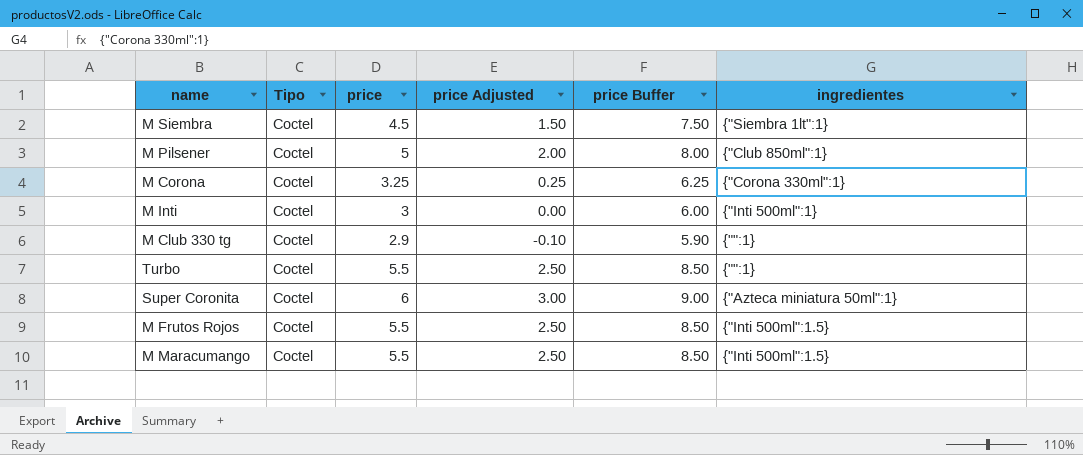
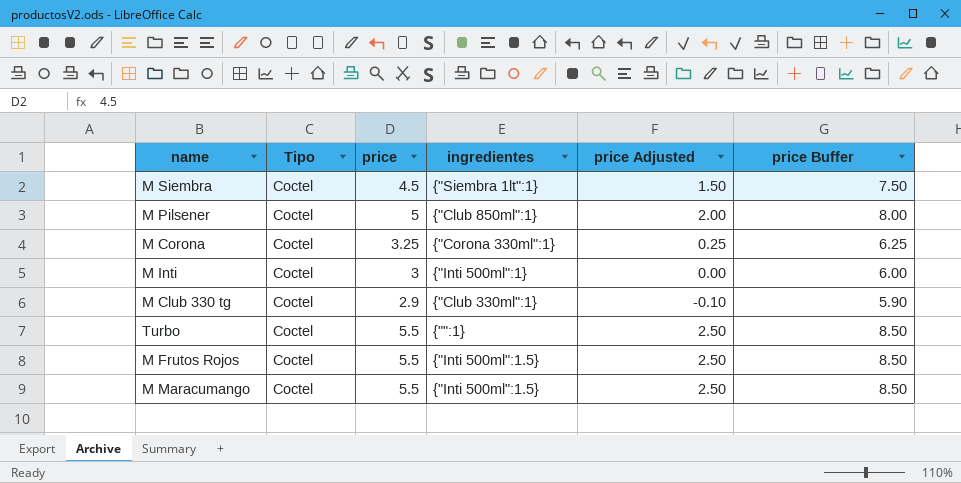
column ingredientes | position: 6 -> 4
row Super Coronita: Coctel | 6 | 3.00 | 9.00 | {"Azteca miniatura 50ml":1} -> none
M Club 330 tg | ingredientes: {"":1} -> {"Club 330ml":1}

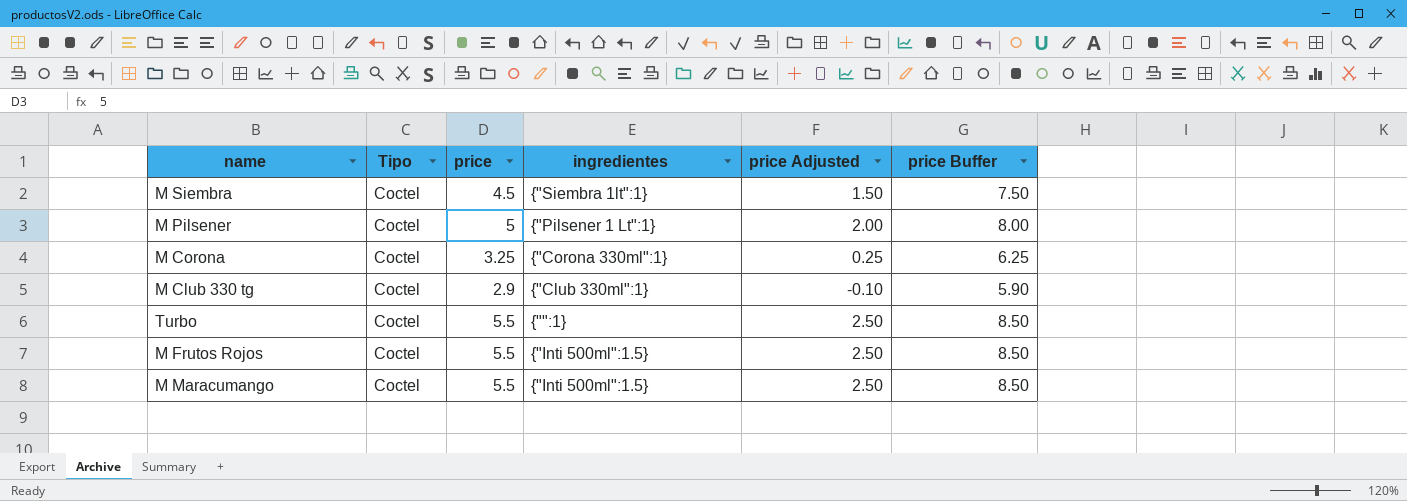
row M Inti: Coctel | 3 | {"Inti 500ml":1} | 0.00 | 6.00 -> none
M Pilsener | ingredientes: {"Club 850ml":1} -> {"Pilsener 1 Lt":1}

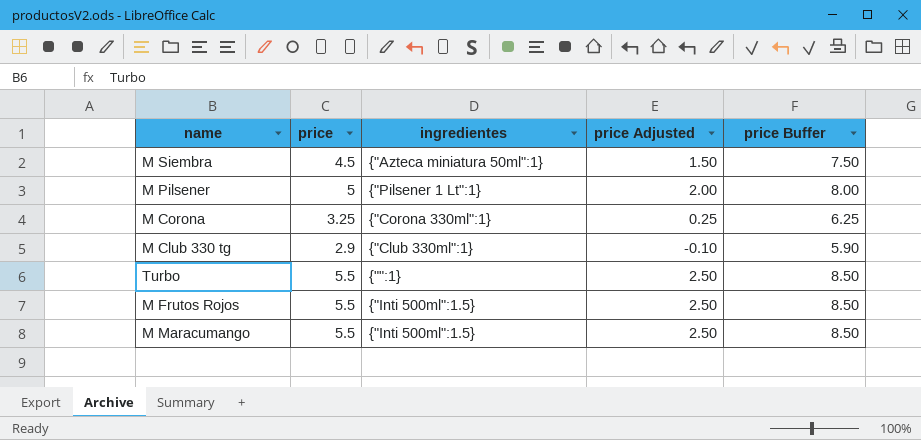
column Tipo | position: 2 -> none
M Siembra | ingredientes: {"Siembra 1lt":1} -> {"Azteca miniatura 50ml":1}

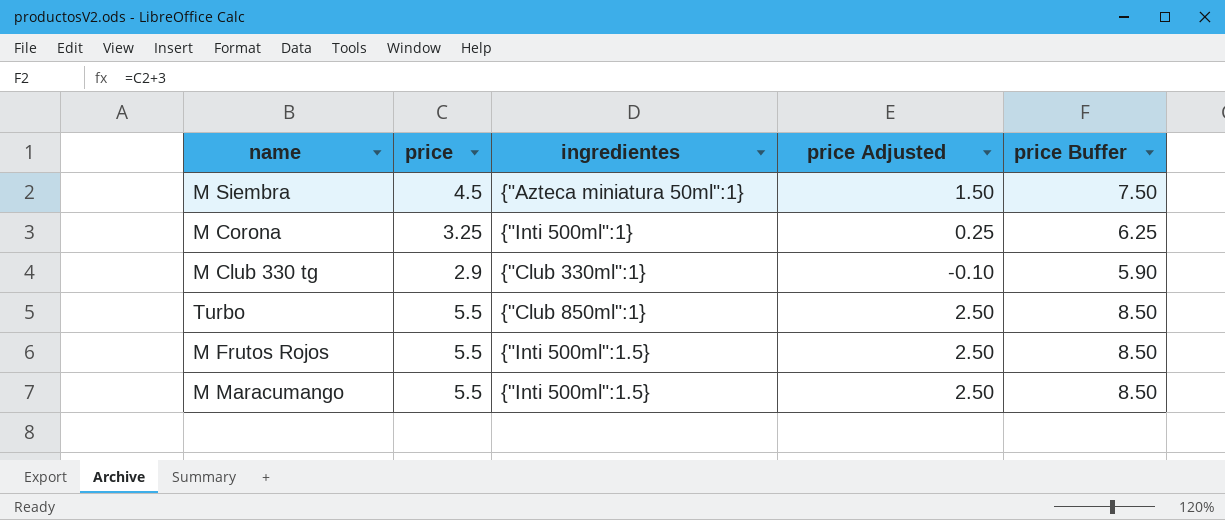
row M Pilsener: 5 | {"Pilsener 1 Lt":1} | 2.00 | 8.00 -> none
M Corona | ingredientes: {"Corona 330ml":1} -> {"Inti 500ml":1}
Turbo | ingredientes: {"":1} -> {"Club 850ml":1}

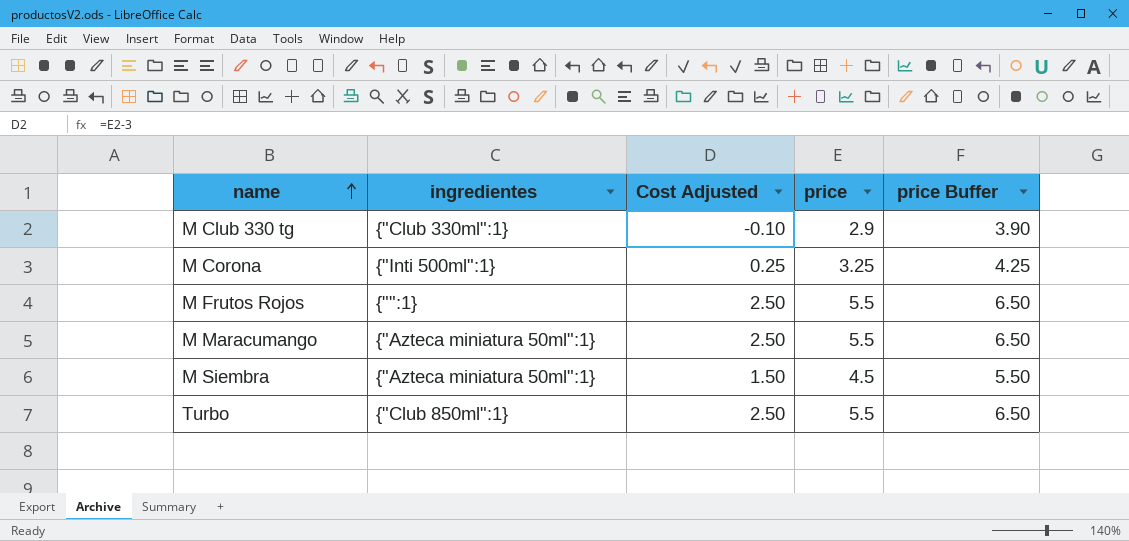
row order: none -> name ascending
column name: price Adjusted -> Cost Adjusted
column price | position: 2 -> 4
column price Buffer | formula: [price] + 3 -> [price] + 1
M Frutos Rojos | ingredientes: {"Inti 500ml":1.5} -> {"":1}
M Maracumango | ingredientes: {"Inti 500ml":1.5} -> {"Azteca miniatura 50ml":1}

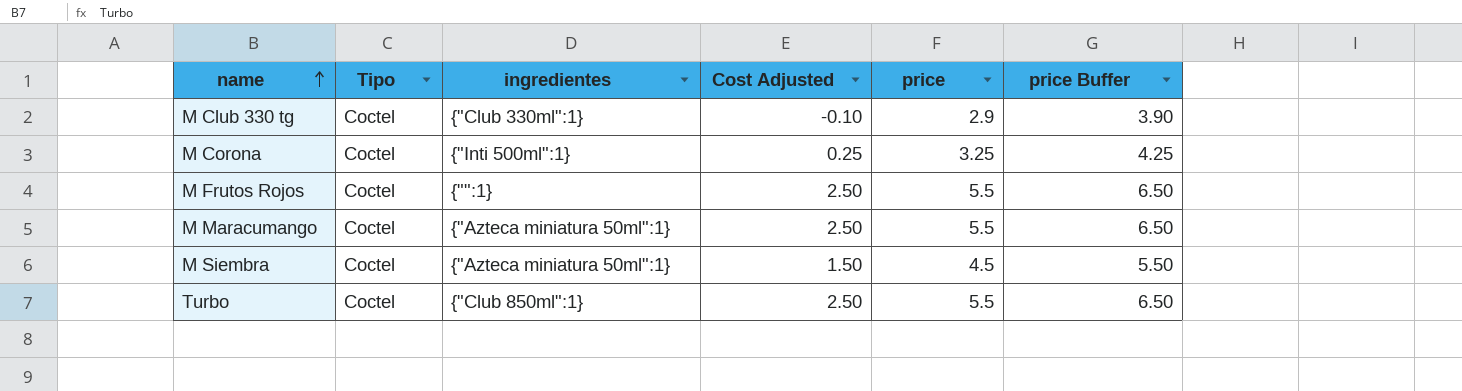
column Tipo | position: none -> 2

